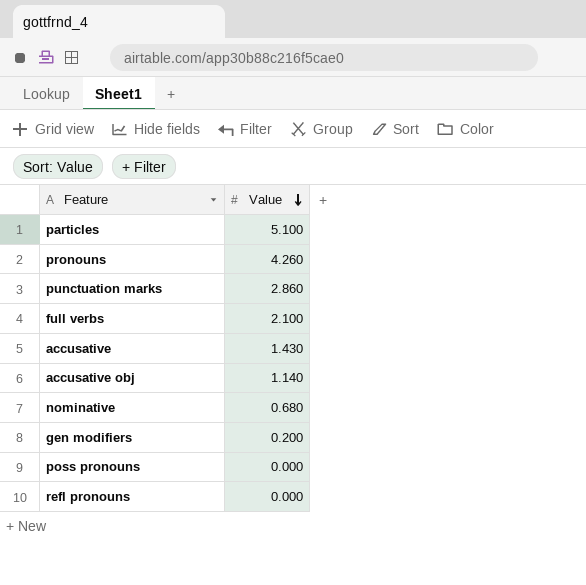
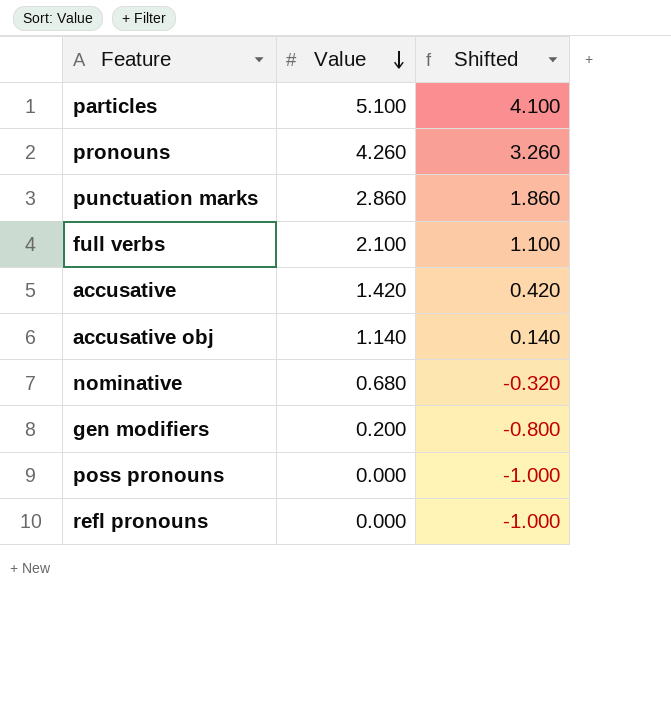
column Shifted | formula: none -> [Value] - 1
accusative | Value: 1.430 -> 1.420

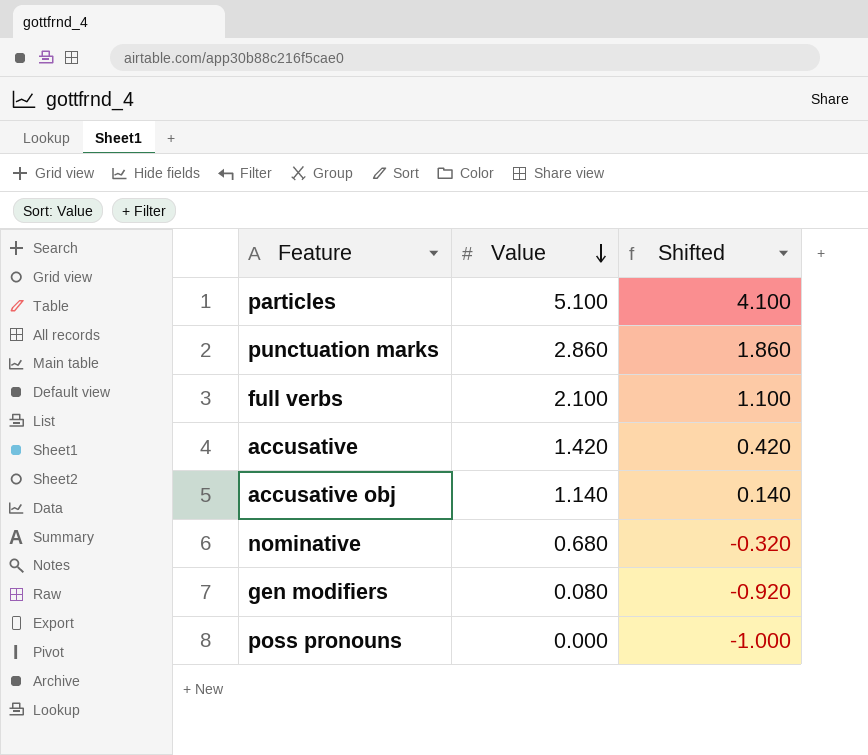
row pronouns: 4.260 | 3.260 -> none
row refl pronouns: 0.000 | -1.000 -> none
gen modifiers | Value: 0.200 -> 0.080
gen modifiers | Shifted: -0.800 -> -0.920

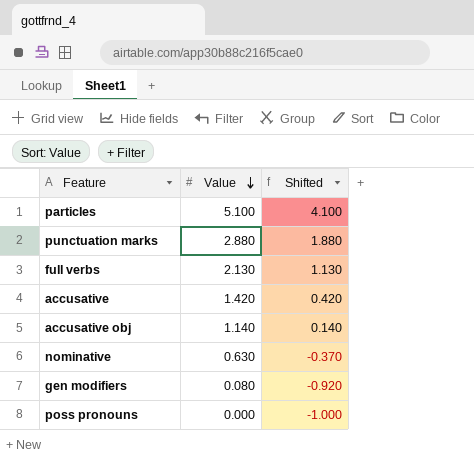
punctuation marks | Value: 2.860 -> 2.880
punctuation marks | Shifted: 1.860 -> 1.880
full verbs | Value: 2.100 -> 2.130
full verbs | Shifted: 1.100 -> 1.130
nominative | Value: 0.680 -> 0.630
nominative | Shifted: -0.320 -> -0.370

